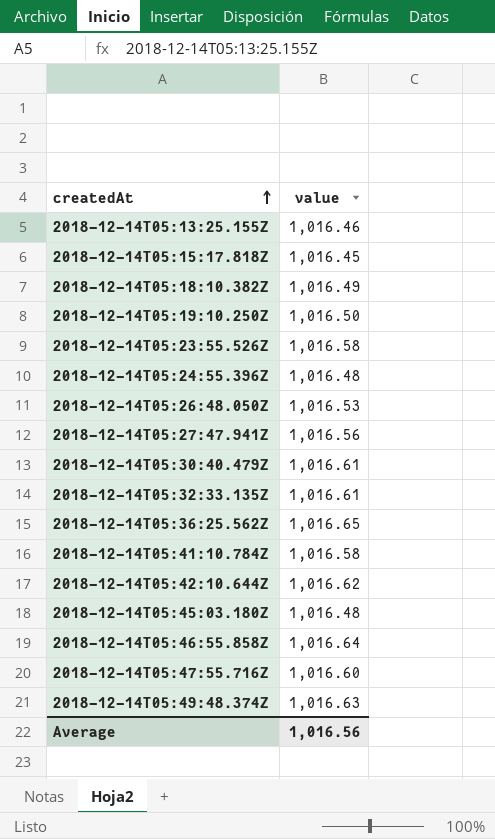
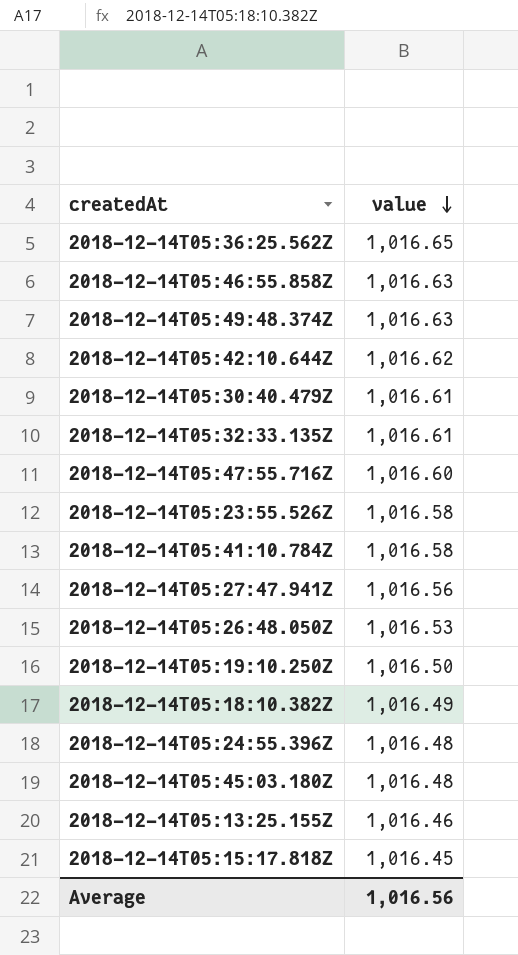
row order: createdAt ascending -> value descending
2018-12-14T05:46:55.858Z | value: 1,016.64 -> 1,016.63

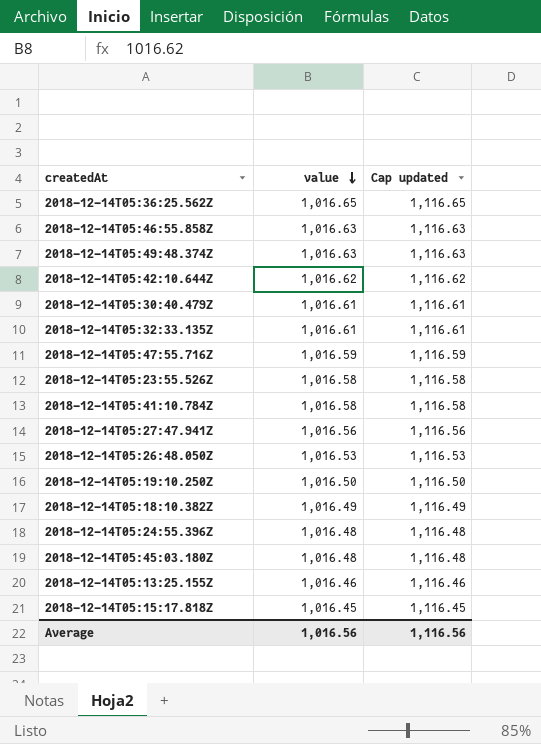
column Cap updated | formula: none -> [value] + 100
2018-12-14T05:47:55.716Z | value: 1,016.60 -> 1,016.59

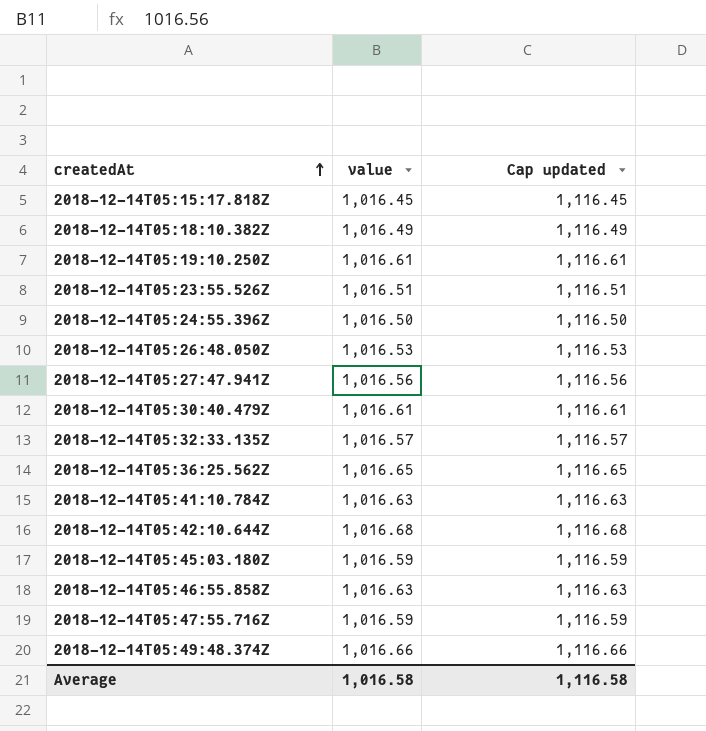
row order: value descending -> createdAt ascending
row 2018-12-14T05:13:25.155Z: 1,016.46 | 1,116.46 -> none
2018-12-14T05:19:10.250Z | value: 1,016.50 -> 1,016.61
2018-12-14T05:19:10.250Z | Cap updated: 1,116.50 -> 1,116.61
2018-12-14T05:23:55.526Z | value: 1,016.58 -> 1,016.51
2018-12-14T05:23:55.526Z | Cap updated: 1,116.58 -> 1,116.51
2018-12-14T05:24:55.396Z | value: 1,016.48 -> 1,016.50
2018-12-14T05:24:55.396Z | Cap updated: 1,116.48 -> 1,116.50
2018-12-14T05:32:33.135Z | value: 1,016.61 -> 1,016.57
2018-12-14T05:32:33.135Z | Cap updated: 1,116.61 -> 1,116.57
2018-12-14T05:41:10.784Z | value: 1,016.58 -> 1,016.63
2018-12-14T05:41:10.784Z | Cap updated: 1,116.58 -> 1,116.63
2018-12-14T05:42:10.644Z | value: 1,016.62 -> 1,016.68
2018-12-14T05:42:10.644Z | Cap updated: 1,116.62 -> 1,116.68
2018-12-14T05:45:03.180Z | value: 1,016.48 -> 1,016.59
2018-12-14T05:45:03.180Z | Cap updated: 1,116.48 -> 1,116.59
2018-12-14T05:49:48.374Z | value: 1,016.63 -> 1,016.66
2018-12-14T05:49:48.374Z | Cap updated: 1,116.63 -> 1,116.66
Average | value: 1,016.56 -> 1,016.58
Average | Cap updated: 1,116.56 -> 1,116.58

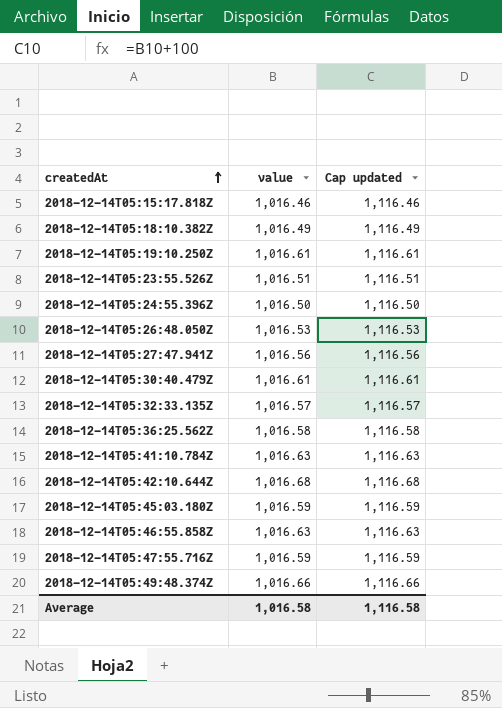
2018-12-14T05:15:17.818Z | value: 1,016.45 -> 1,016.46
2018-12-14T05:15:17.818Z | Cap updated: 1,116.45 -> 1,116.46
2018-12-14T05:36:25.562Z | value: 1,016.65 -> 1,016.58
2018-12-14T05:36:25.562Z | Cap updated: 1,116.65 -> 1,116.58

